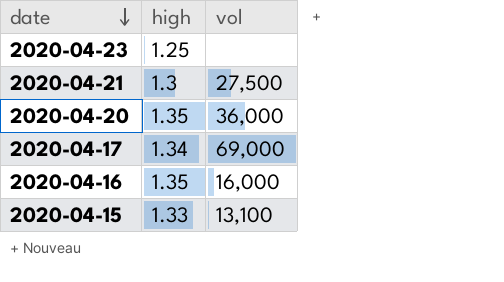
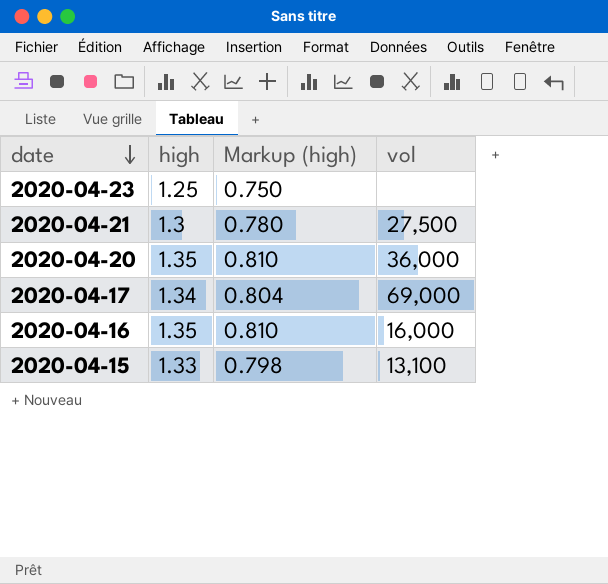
column Markup (high) | formula: none -> [high] * 0.6

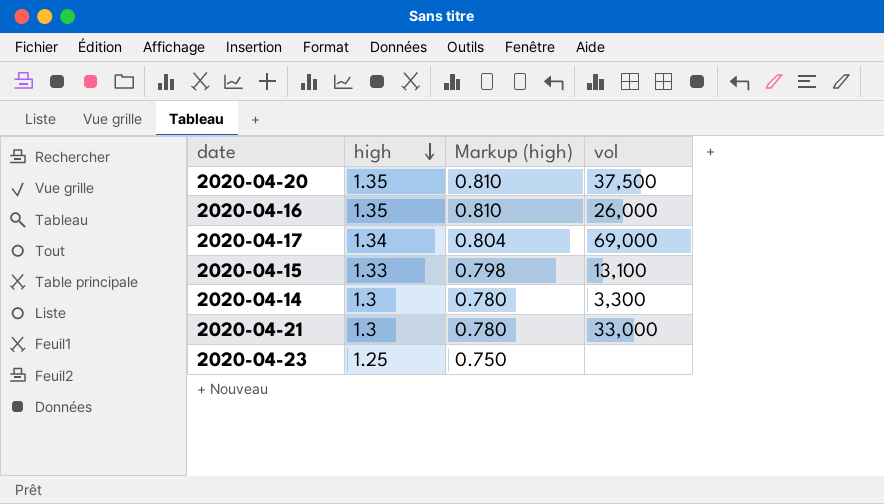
row order: date descending -> high descending
2020-04-20 | vol: 36,000 -> 37,500
2020-04-16 | vol: 16,000 -> 26,000
row 2020-04-14: none -> 1.3 | 0.780 | 3,300
2020-04-21 | vol: 27,500 -> 33,000

